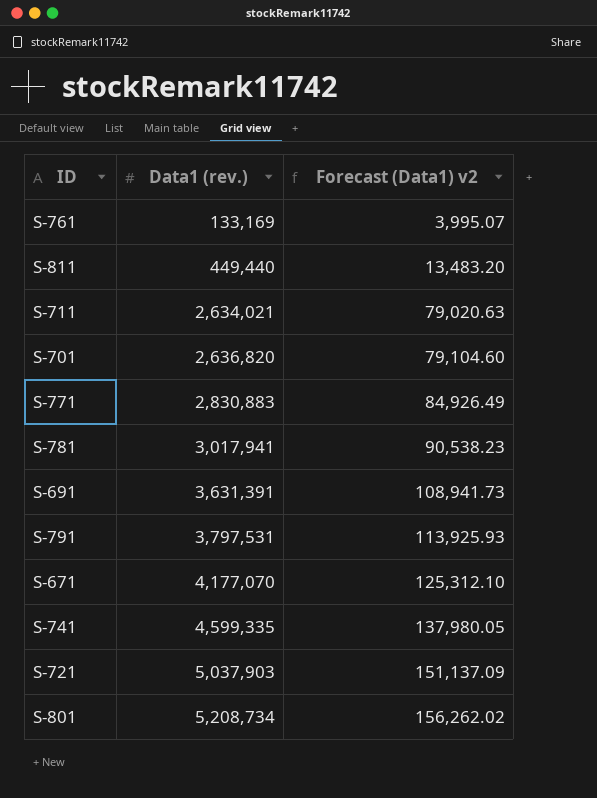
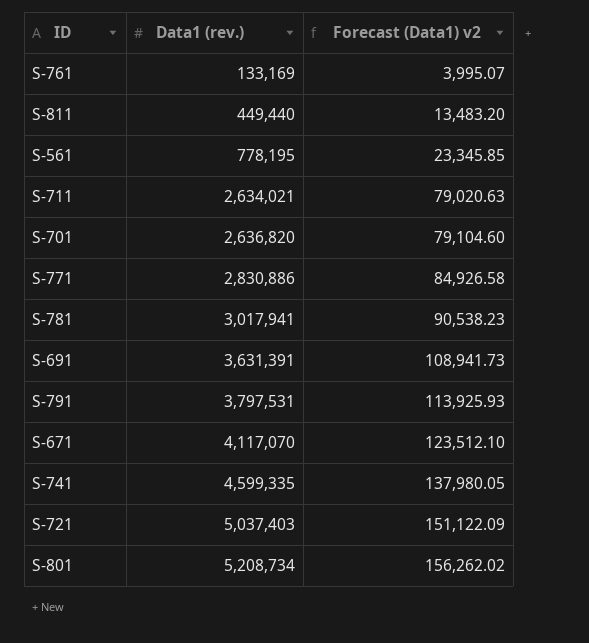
row S-561: none -> 778,195 | 23,345.85
S-771 | Data1 (rev.): 2,830,883 -> 2,830,886
S-771 | Forecast (Data1) v2: 84,926.49 -> 84,926.58
S-671 | Data1 (rev.): 4,177,070 -> 4,117,070
S-671 | Forecast (Data1) v2: 125,312.10 -> 123,512.10
S-721 | Data1 (rev.): 5,037,903 -> 5,037,403
S-721 | Forecast (Data1) v2: 151,137.09 -> 151,122.09

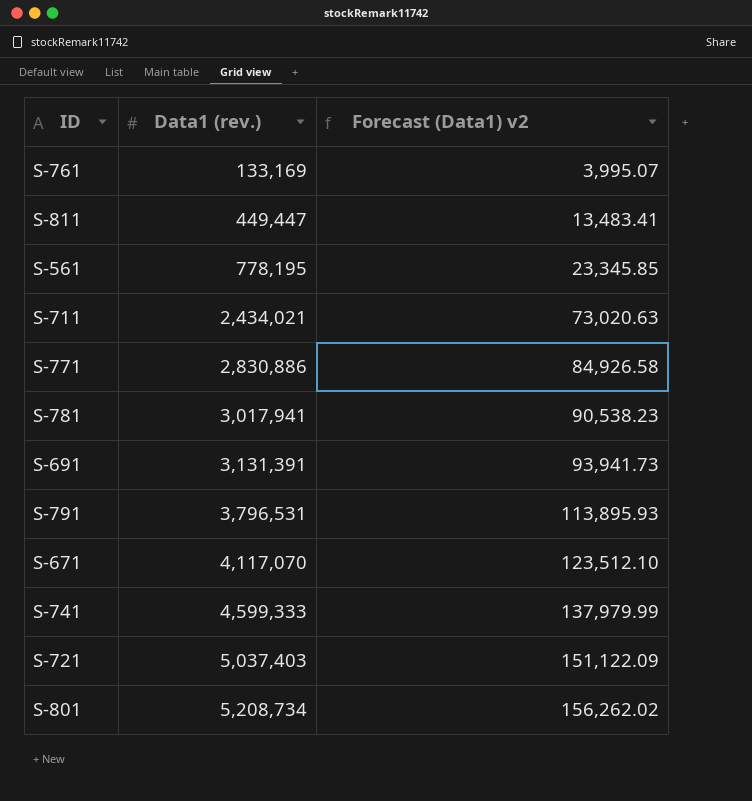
row S-701: 2,636,820 | 79,104.60 -> none
S-811 | Data1 (rev.): 449,440 -> 449,447
S-811 | Forecast (Data1) v2: 13,483.20 -> 13,483.41
S-711 | Data1 (rev.): 2,634,021 -> 2,434,021
S-711 | Forecast (Data1) v2: 79,020.63 -> 73,020.63
S-691 | Data1 (rev.): 3,631,391 -> 3,131,391
S-691 | Forecast (Data1) v2: 108,941.73 -> 93,941.73
S-791 | Data1 (rev.): 3,797,531 -> 3,796,531
S-791 | Forecast (Data1) v2: 113,925.93 -> 113,895.93
S-741 | Data1 (rev.): 4,599,335 -> 4,599,333
S-741 | Forecast (Data1) v2: 137,980.05 -> 137,979.99

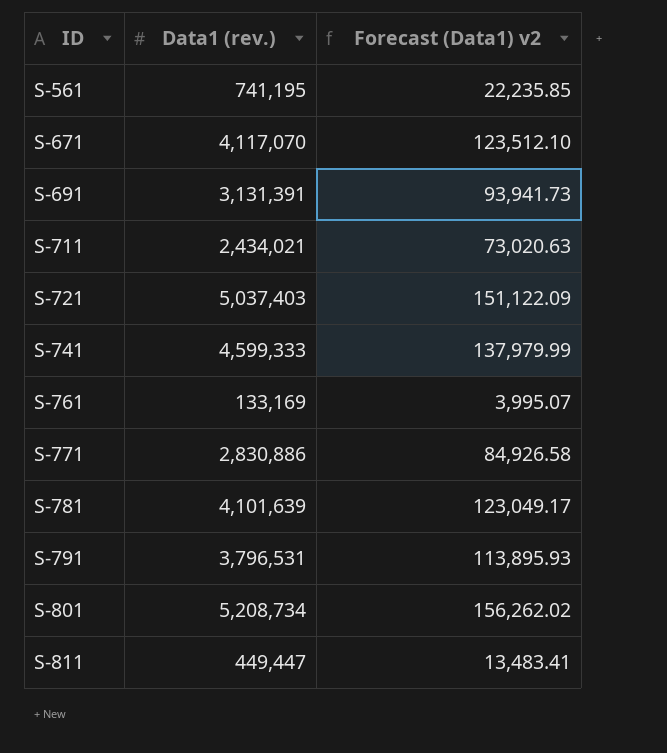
row order: Data1 (rev.) ascending -> ID ascending
S-561 | Data1 (rev.): 778,195 -> 741,195
S-561 | Forecast (Data1) v2: 23,345.85 -> 22,235.85
S-781 | Data1 (rev.): 3,017,941 -> 4,101,639
S-781 | Forecast (Data1) v2: 90,538.23 -> 123,049.17

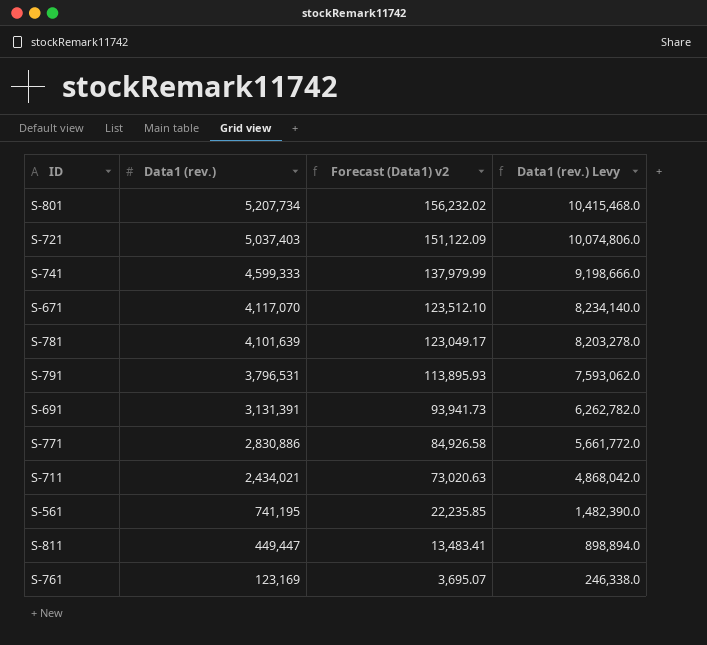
row order: ID ascending -> Data1 (rev.) descending
column Data1 (rev.) Levy | formula: none -> [Data1 (rev.)] * 2
S-801 | Data1 (rev.): 5,208,734 -> 5,207,734
S-801 | Forecast (Data1) v2: 156,262.02 -> 156,232.02
S-761 | Data1 (rev.): 133,169 -> 123,169
S-761 | Forecast (Data1) v2: 3,995.07 -> 3,695.07

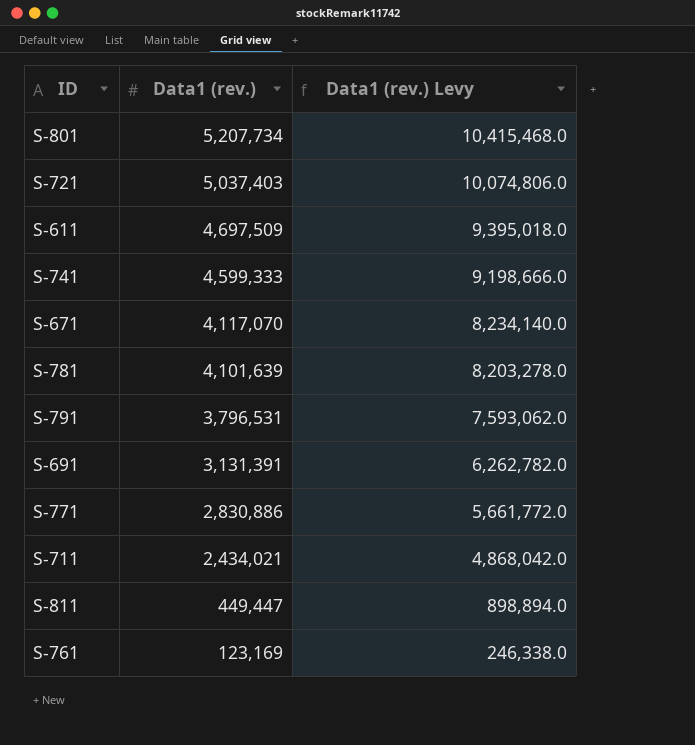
column Forecast (Data1) v2 | formula: [Data1 (rev.)] * 0.03 -> none
row S-561: 741,195 | 22,235.85 | 1,482,390.0 -> none
row S-611: none -> 4,697,509 | 9,395,018.0

